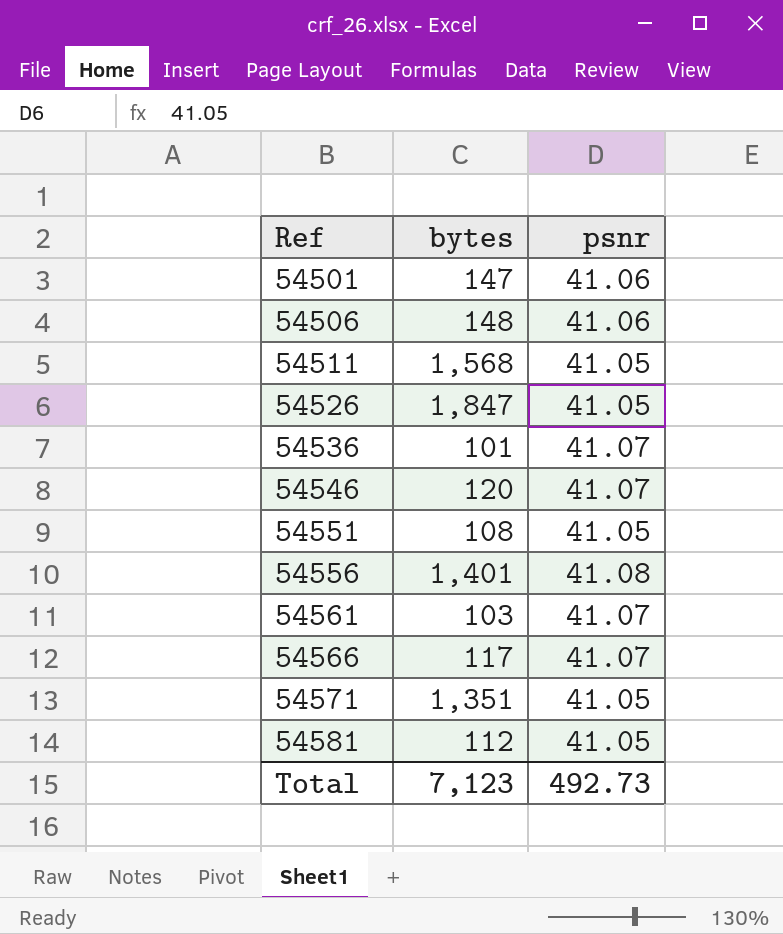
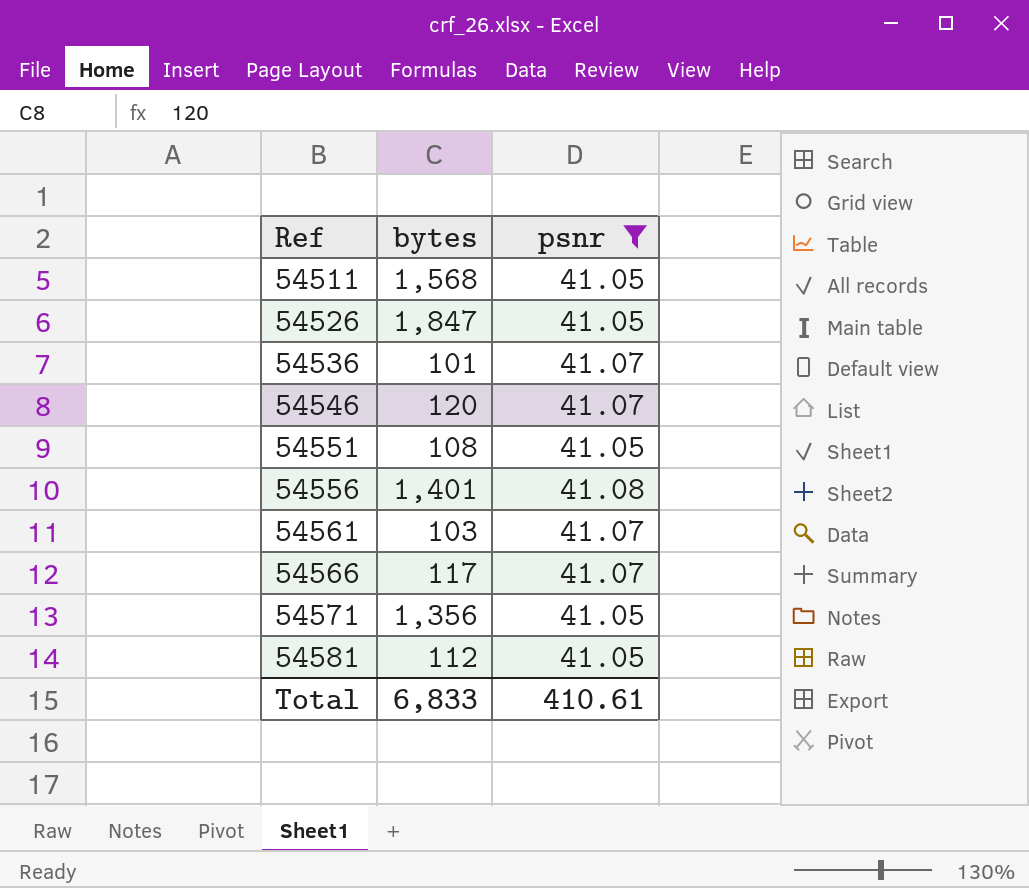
filter: none -> psnr != 41.06
54571 | bytes: 1,351 -> 1,356
Total | bytes: 7,123 -> 6,833
Total | psnr: 492.73 -> 410.61

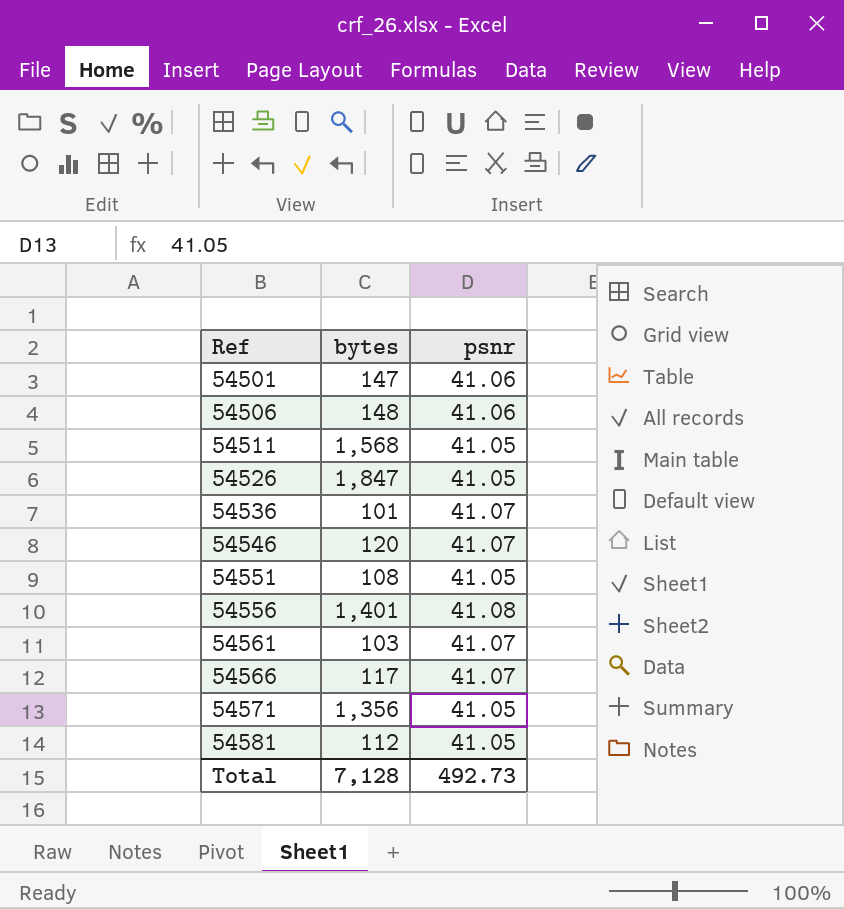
filter: psnr != 41.06 -> none
Total | bytes: 6,833 -> 7,128
Total | psnr: 410.61 -> 492.73

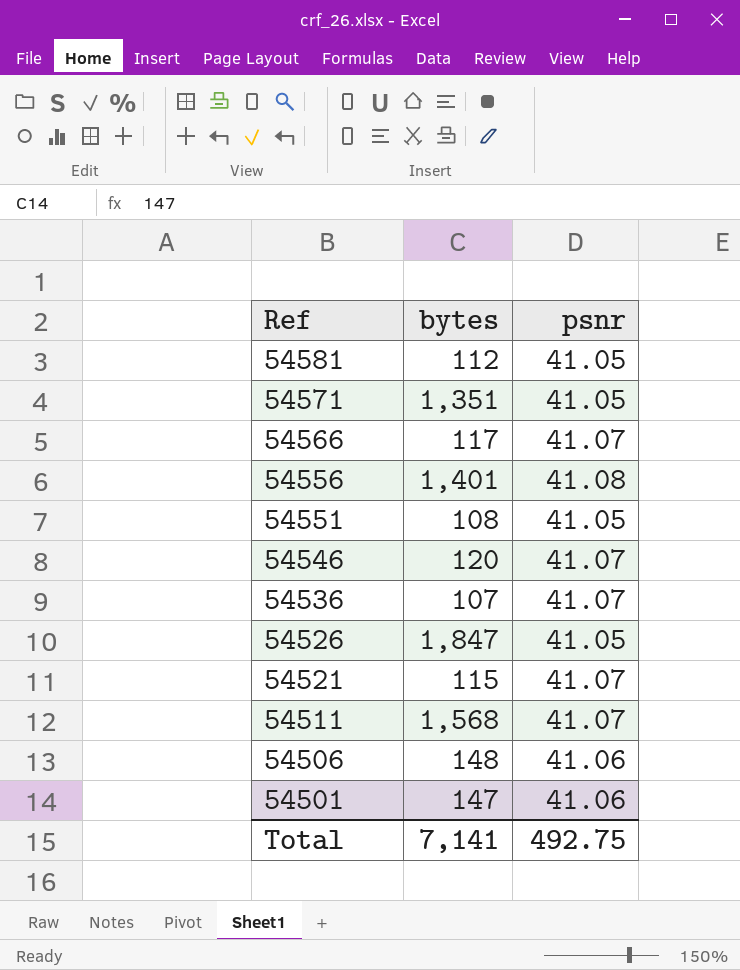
row order: Ref ascending -> Ref descending
row 54561: 103 | 41.07 -> none
54571 | bytes: 1,356 -> 1,351
54536 | bytes: 101 -> 107
row 54521: none -> 115 | 41.07
54511 | psnr: 41.05 -> 41.07
Total | bytes: 7,128 -> 7,141
Total | psnr: 492.73 -> 492.75

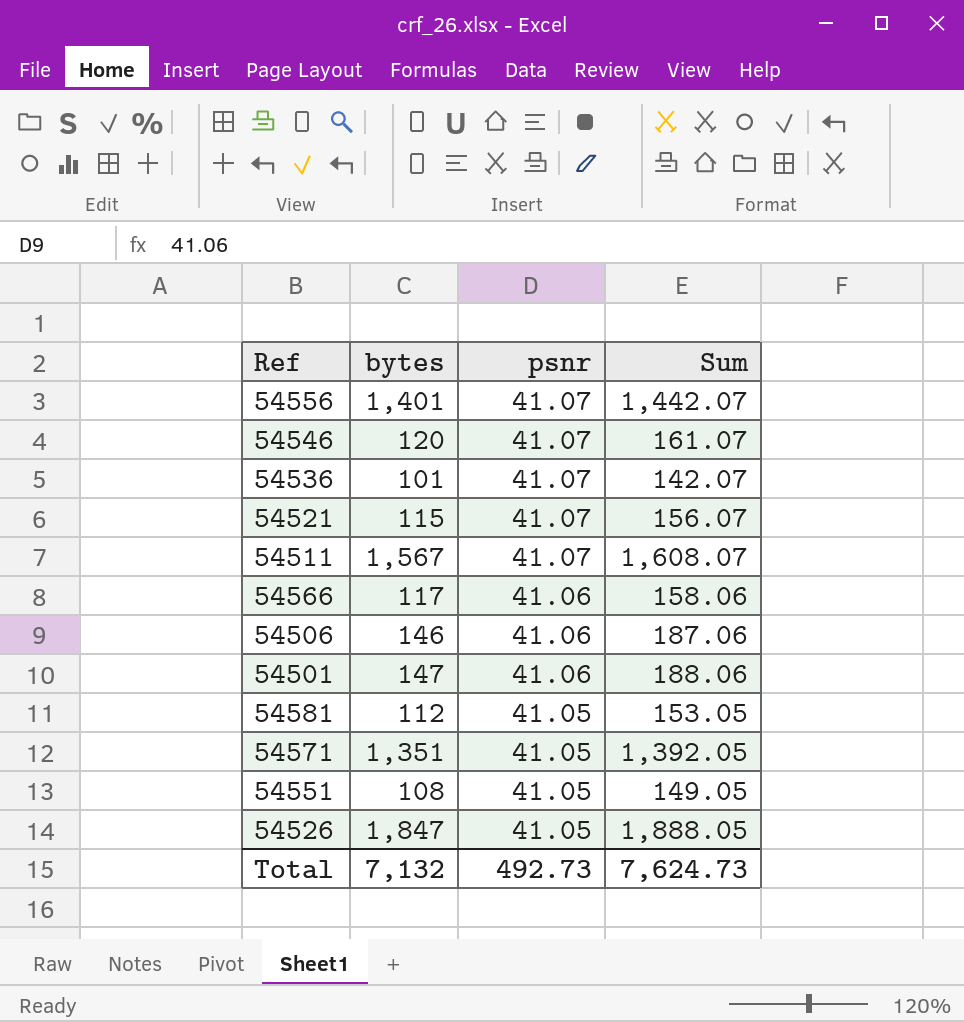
row order: Ref descending -> psnr descending
column Sum | formula: none -> [bytes] + [psnr]
54556 | psnr: 41.08 -> 41.07
54536 | bytes: 107 -> 101
54511 | bytes: 1,568 -> 1,567
54566 | psnr: 41.07 -> 41.06
54506 | bytes: 148 -> 146
Total | bytes: 7,141 -> 7,132
Total | psnr: 492.75 -> 492.73

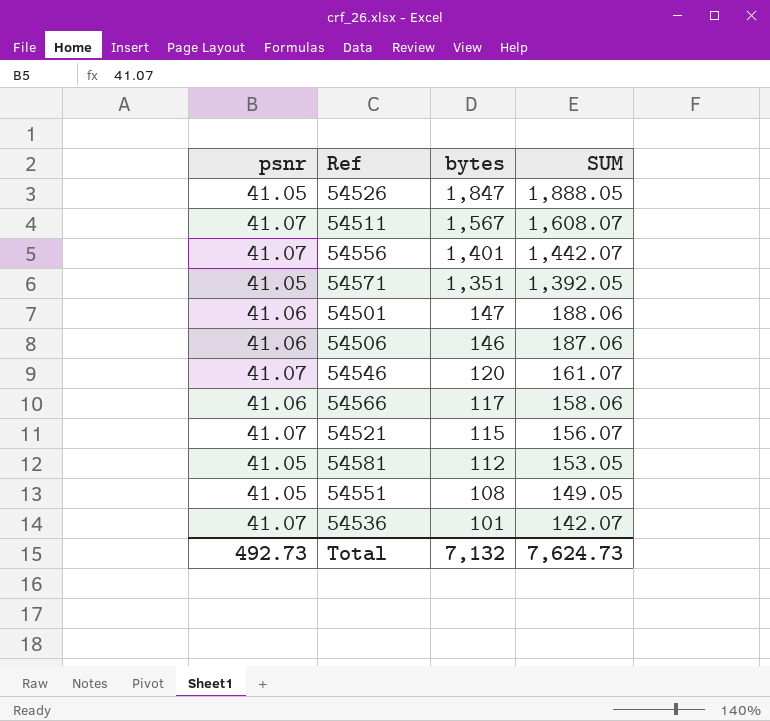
row order: psnr descending -> bytes descending
column psnr | position: 3 -> 1
column name: Sum -> SUM

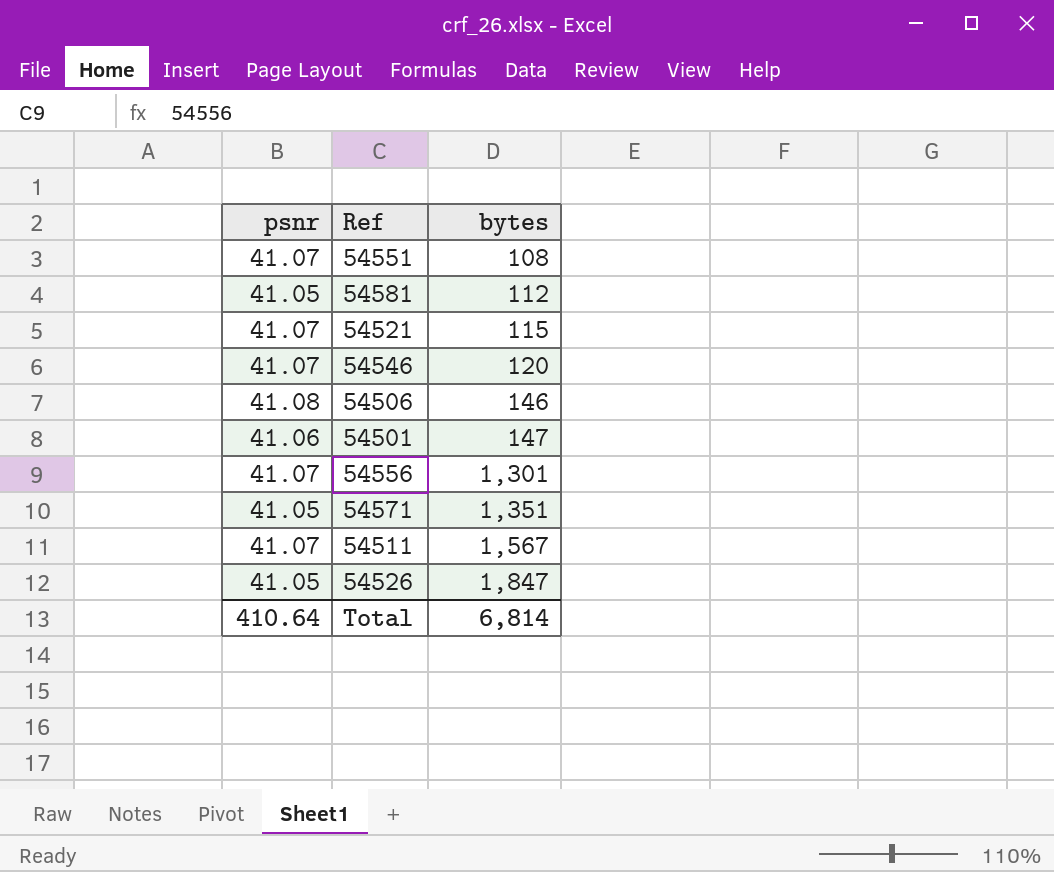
row order: bytes descending -> bytes ascending
column SUM | formula: [psnr] + [bytes] -> none
row 54566: 41.06 | 117 | 158.06 -> none
row 54536: 41.07 | 101 | 142.07 -> none
54551 | psnr: 41.05 -> 41.07
54506 | psnr: 41.06 -> 41.08
54556 | bytes: 1,401 -> 1,301
Total | psnr: 492.73 -> 410.64
Total | bytes: 7,132 -> 6,814

